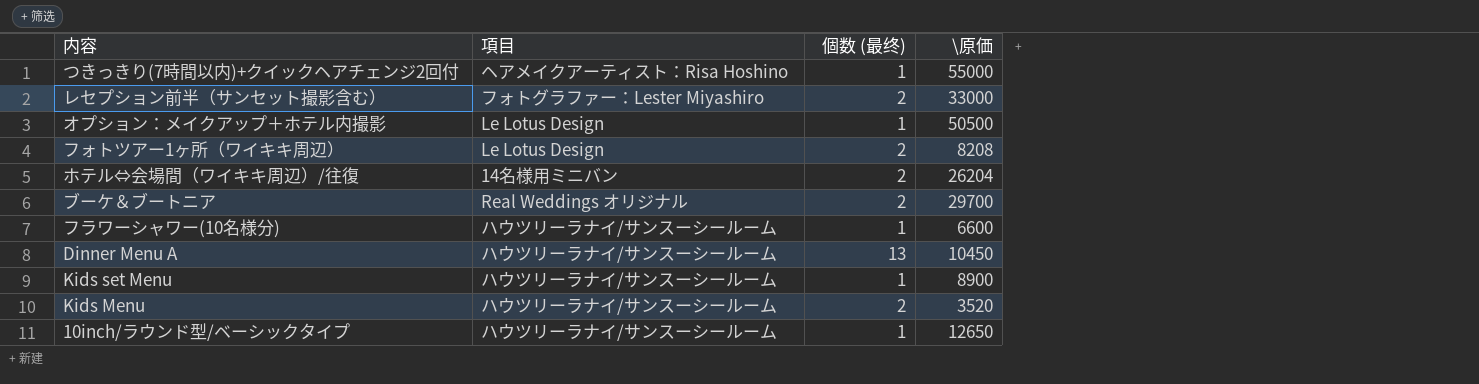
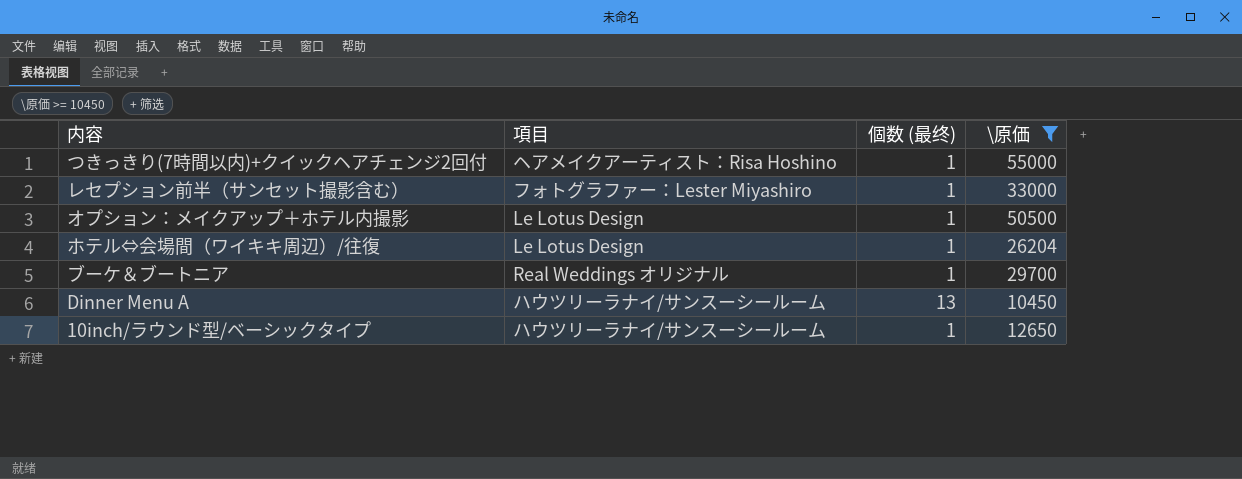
filter: none -> \原価 >= 10450
レセプション前半（サンセット撮影含む） | 個数 (最终): 2 -> 1
ホテル⇔会場間（ワイキキ周辺）/往復 | 項目: 14名様用ミニバン -> Le Lotus Design
ホテル⇔会場間（ワイキキ周辺）/往復 | 個数 (最终): 2 -> 1
ブーケ＆ブートニア | 個数 (最终): 2 -> 1

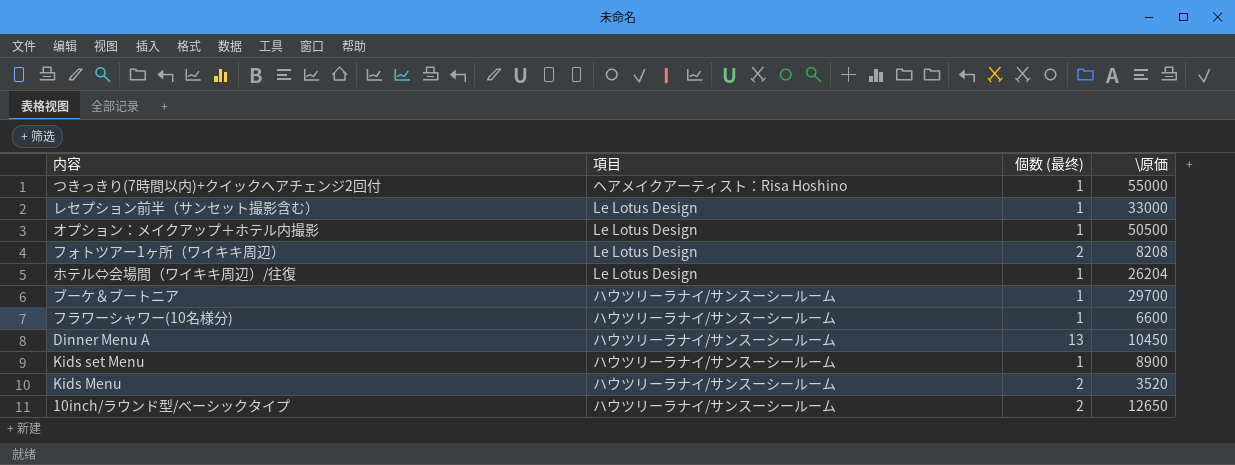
filter: \原価 >= 10450 -> none
レセプション前半（サンセット撮影含む） | 項目: フォトグラファー：Lester Miyashiro -> Le Lotus Design
ブーケ＆ブートニア | 項目: Real Weddings オリジナル -> ハウツリーラナイ/サンスーシールーム
10inch/ラウンド型/ベーシックタイプ | 個数 (最终): 1 -> 2

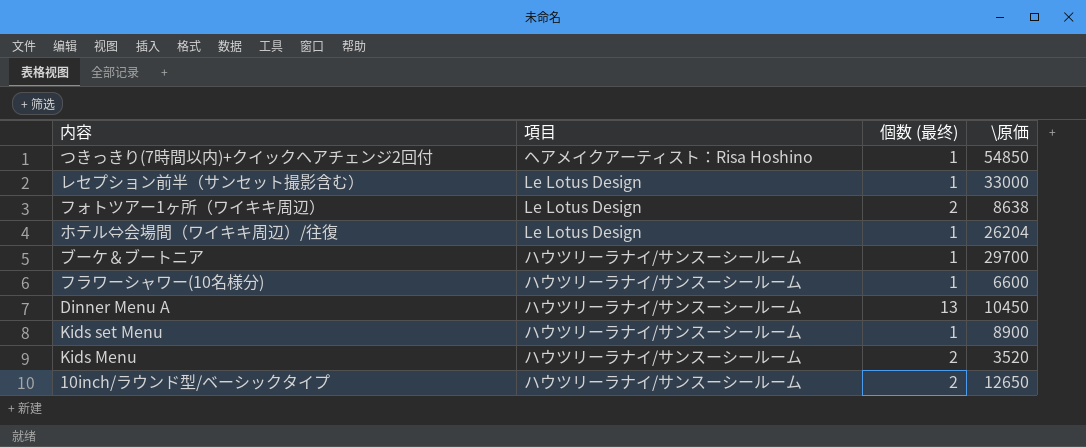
row オプション：メイクアップ＋ホテル内撮影: Le Lotus Design | 1 | 50500 -> none
つきっきり(7時間以内)+クイックヘアチェンジ2回付 | \原価: 55000 -> 54850
フォトツアー1ヶ所（ワイキキ周辺） | \原価: 8208 -> 8638

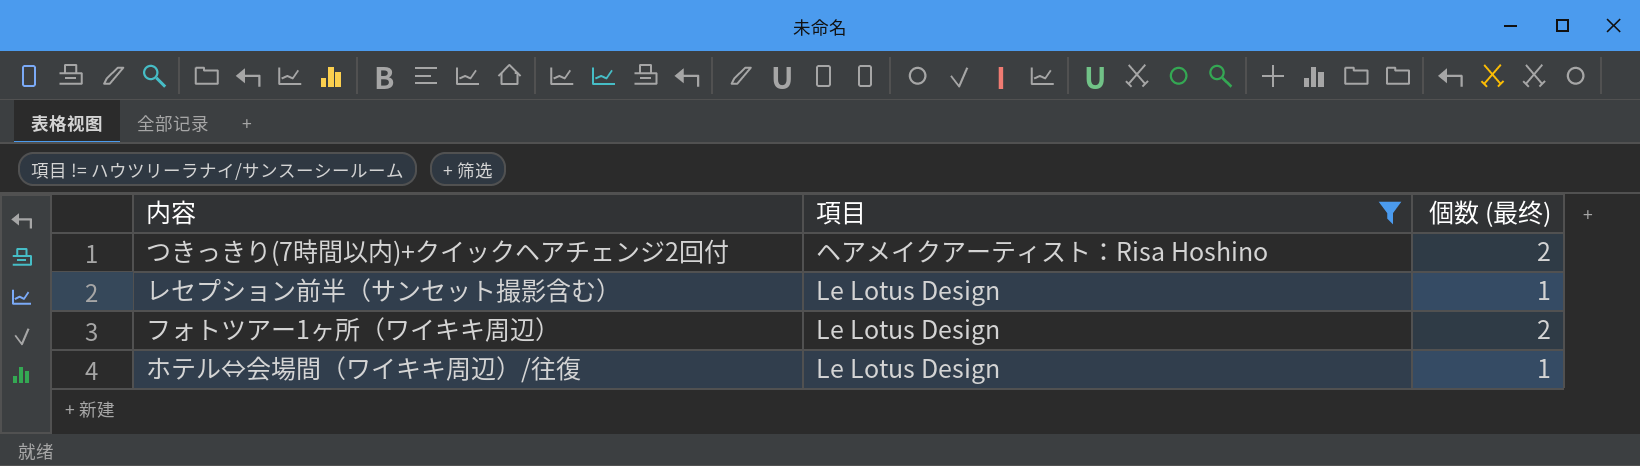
filter: none -> 項目 != ハウツリーラナイ/サンスーシールーム
column \原価 | position: 4 -> none
つきっきり(7時間以内)+クイックヘアチェンジ2回付 | 個数 (最终): 1 -> 2

